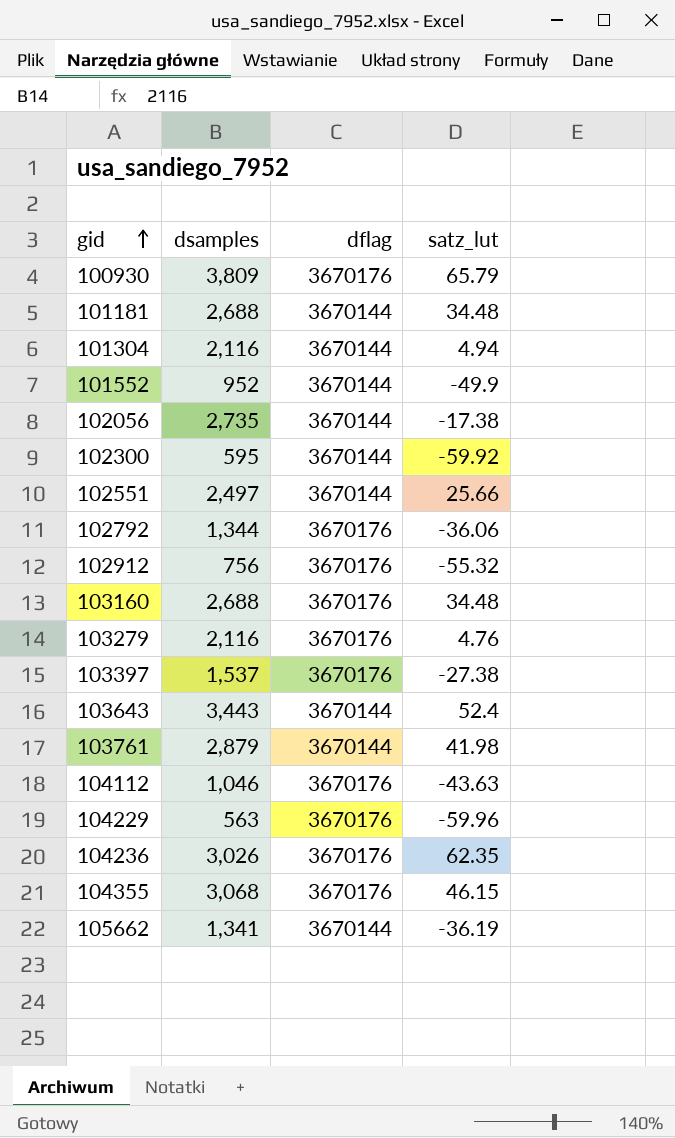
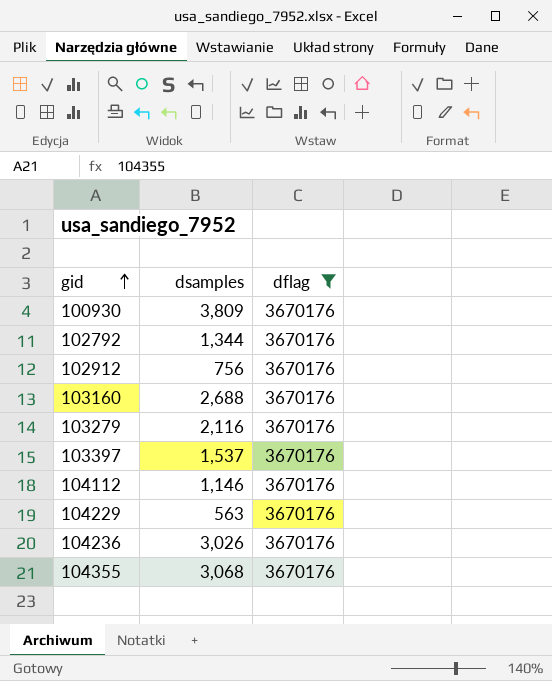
filter: none -> dflag = 3670176
column satz_lut | position: 4 -> none
104112 | dsamples: 1,046 -> 1,146

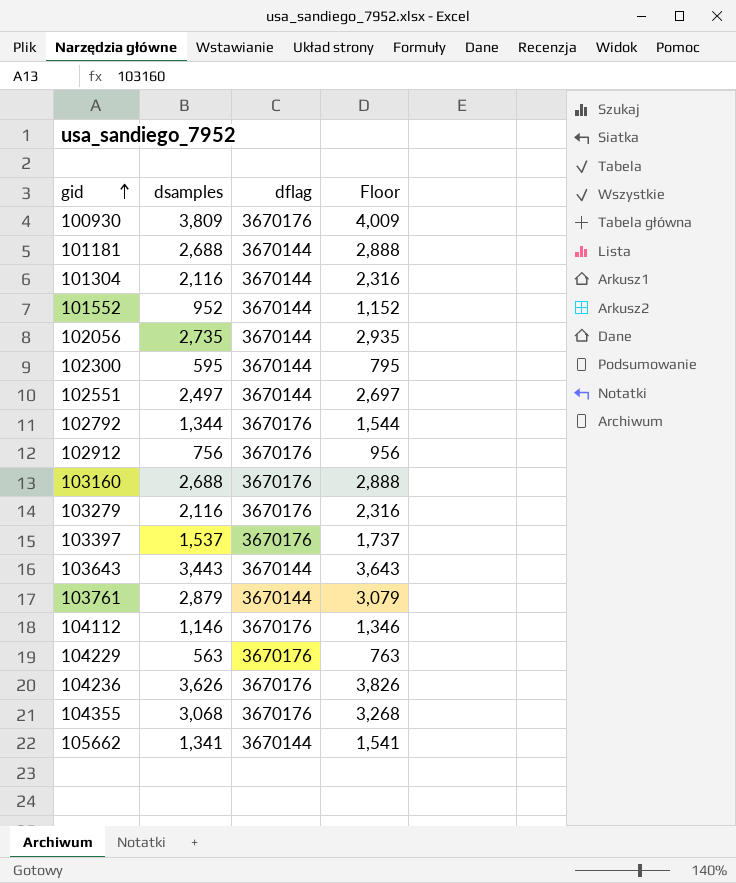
filter: dflag = 3670176 -> none
column Floor | formula: none -> [dsamples] + 200
104236 | dsamples: 3,026 -> 3,626

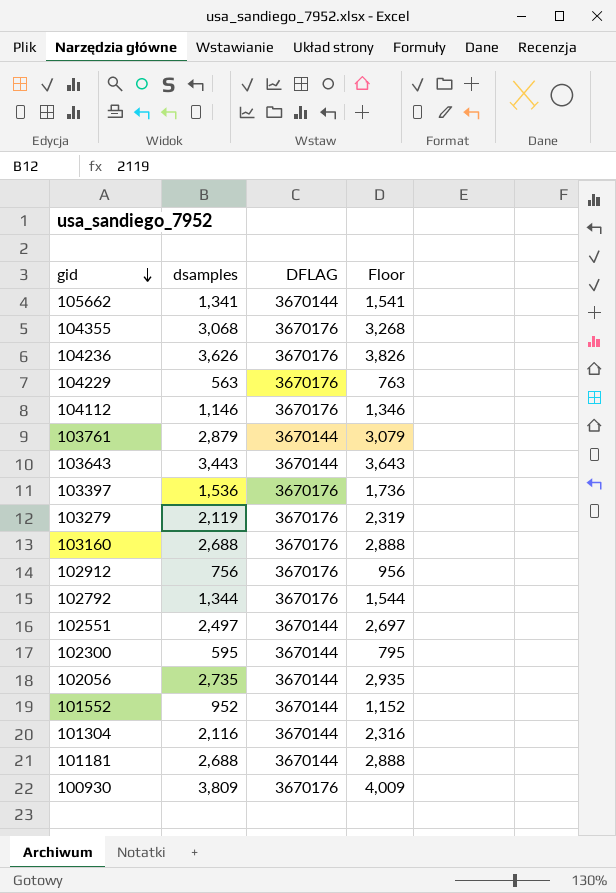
row order: gid ascending -> gid descending
column name: dflag -> DFLAG
103397 | dsamples: 1,537 -> 1,536
103397 | Floor: 1,737 -> 1,736
103279 | dsamples: 2,116 -> 2,119
103279 | Floor: 2,316 -> 2,319

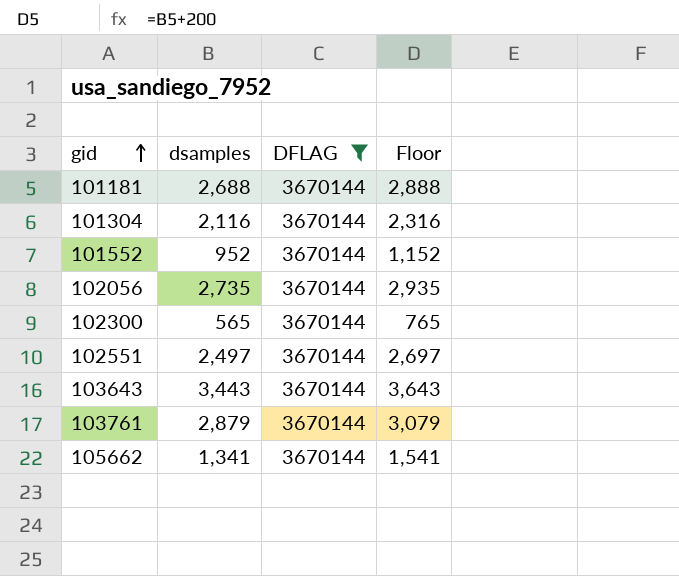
filter: none -> DFLAG = 3670144
row order: gid descending -> gid ascending
102300 | dsamples: 595 -> 565
102300 | Floor: 795 -> 765

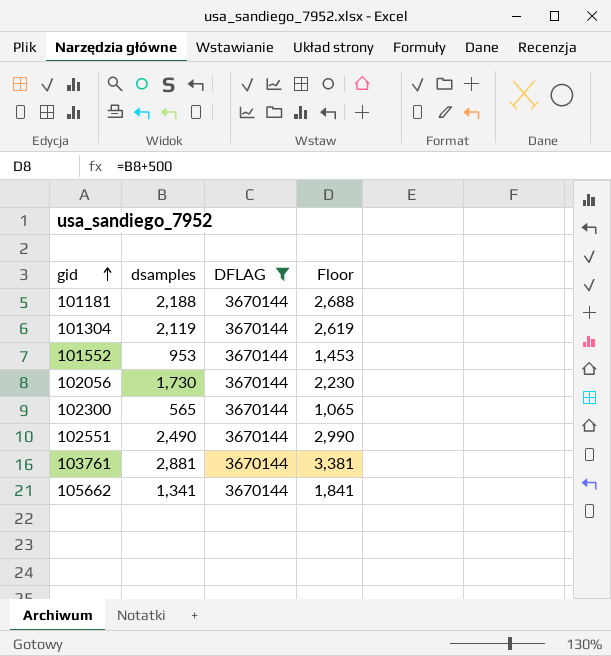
column Floor | formula: [dsamples] + 200 -> [dsamples] + 500
row 103643: 3,443 | 3670144 | 3,643 -> none
101181 | dsamples: 2,688 -> 2,188
101304 | dsamples: 2,116 -> 2,119
101552 | dsamples: 952 -> 953
102056 | dsamples: 2,735 -> 1,730
102551 | dsamples: 2,497 -> 2,490
103761 | dsamples: 2,879 -> 2,881

